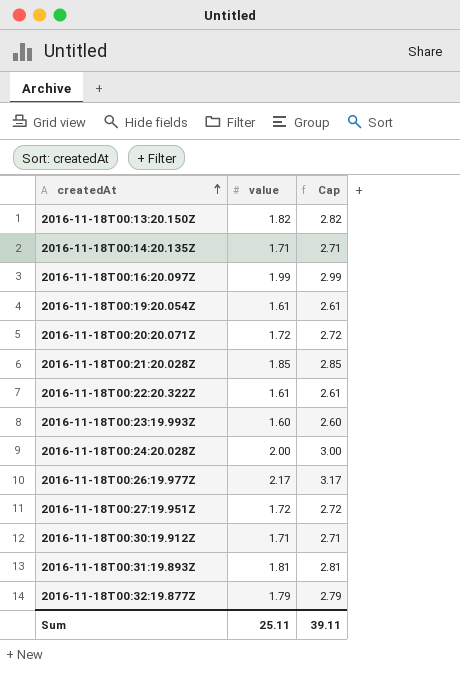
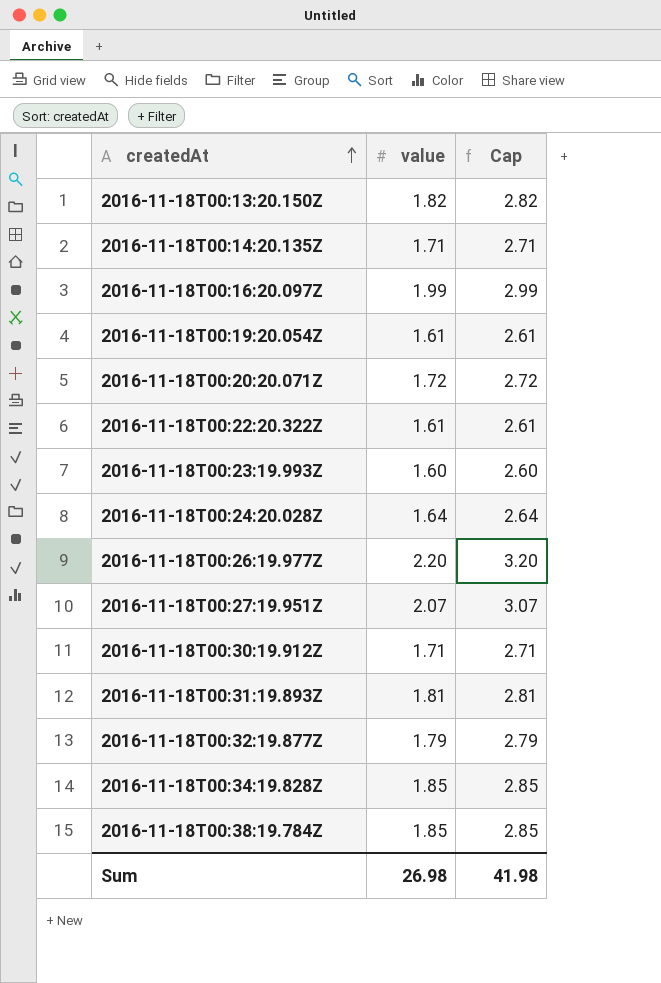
row 2016-11-18T00:21:20.028Z: 1.85 | 2.85 -> none
2016-11-18T00:24:20.028Z | value: 2.00 -> 1.64
2016-11-18T00:24:20.028Z | Cap: 3.00 -> 2.64
2016-11-18T00:26:19.977Z | value: 2.17 -> 2.20
2016-11-18T00:26:19.977Z | Cap: 3.17 -> 3.20
2016-11-18T00:27:19.951Z | value: 1.72 -> 2.07
2016-11-18T00:27:19.951Z | Cap: 2.72 -> 3.07
row 2016-11-18T00:34:19.828Z: none -> 1.85 | 2.85
row 2016-11-18T00:38:19.784Z: none -> 1.85 | 2.85
Sum | value: 25.11 -> 26.98
Sum | Cap: 39.11 -> 41.98

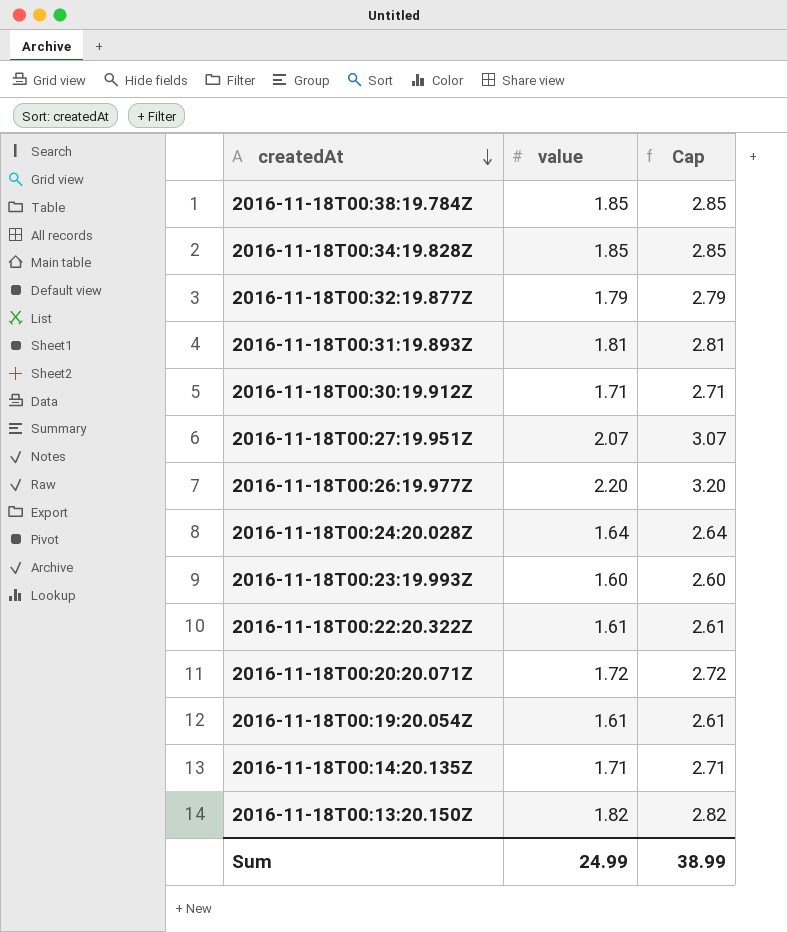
row order: createdAt ascending -> createdAt descending
row 2016-11-18T00:16:20.097Z: 1.99 | 2.99 -> none
Sum | value: 26.98 -> 24.99
Sum | Cap: 41.98 -> 38.99

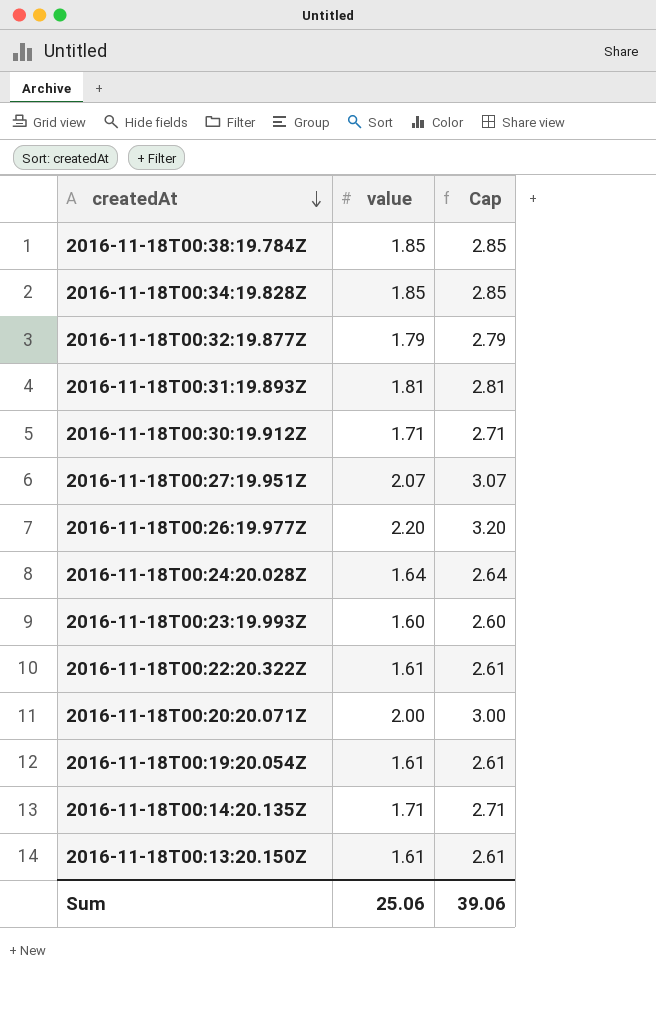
2016-11-18T00:20:20.071Z | value: 1.72 -> 2.00
2016-11-18T00:20:20.071Z | Cap: 2.72 -> 3.00
2016-11-18T00:13:20.150Z | value: 1.82 -> 1.61
2016-11-18T00:13:20.150Z | Cap: 2.82 -> 2.61
Sum | value: 24.99 -> 25.06
Sum | Cap: 38.99 -> 39.06

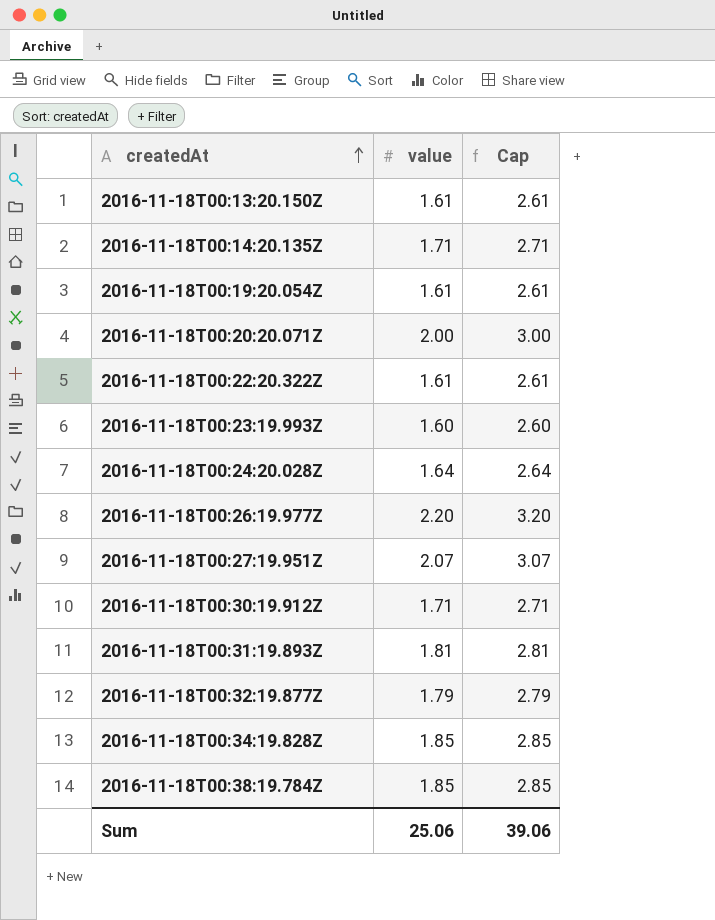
row order: createdAt descending -> createdAt ascending

